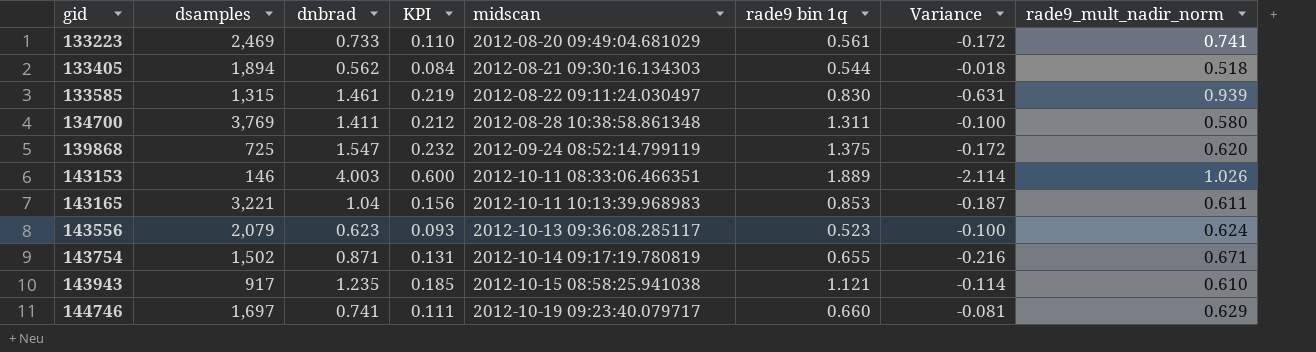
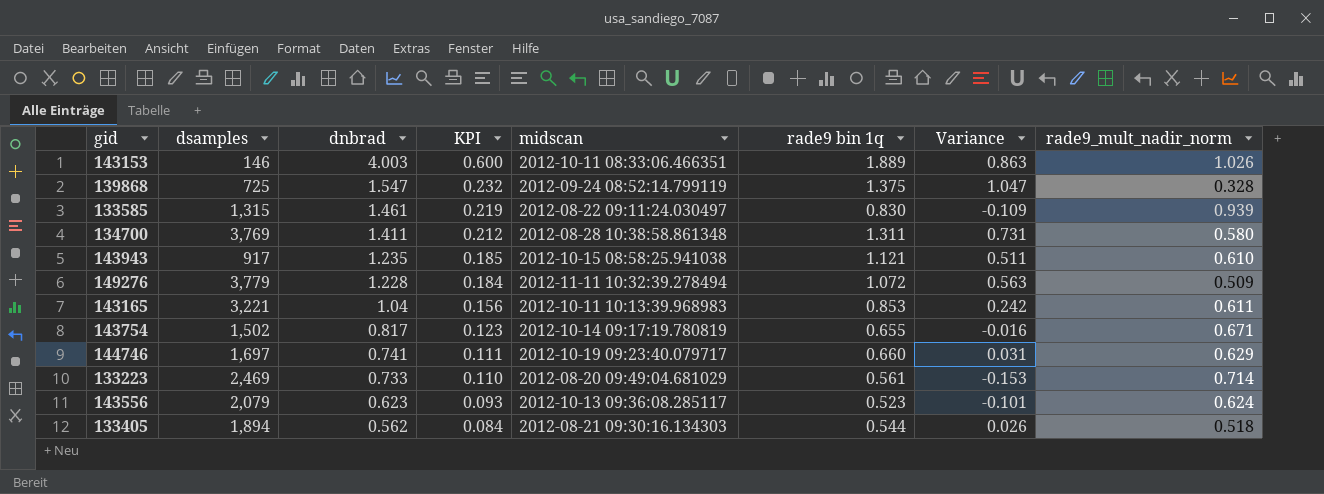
row order: gid ascending -> dnbrad descending
column Variance | formula: [rade9 bin 1q] - [dnbrad] -> [rade9 bin 1q] - [rade9_mult_nadir_norm]
139868 | rade9_mult_nadir_norm: 0.620 -> 0.328
row 149276: none -> 3,779 | 1.228 | 0.184 | 2012-11-11 10:32:39.278494 | 1.072 | 0.563 | 0.509
143754 | dnbrad: 0.871 -> 0.817
143754 | KPI: 0.131 -> 0.123
133223 | rade9_mult_nadir_norm: 0.741 -> 0.714

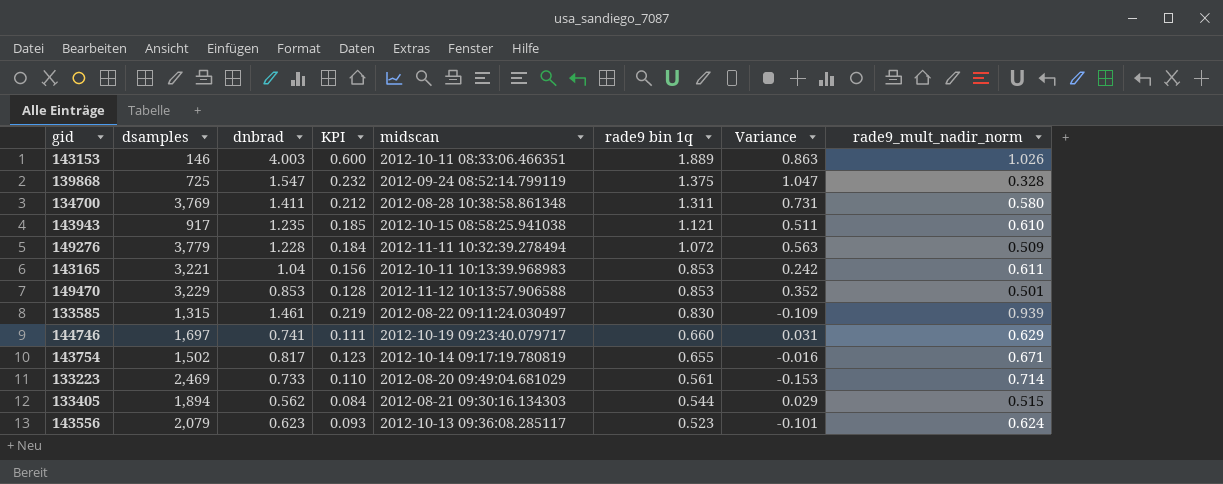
row order: dnbrad descending -> rade9 bin 1q descending
row 149470: none -> 3,229 | 0.853 | 0.128 | 2012-11-12 10:13:57.906588 | 0.853 | 0.352 | 0.501
133405 | Variance: 0.026 -> 0.029
133405 | rade9_mult_nadir_norm: 0.518 -> 0.515

